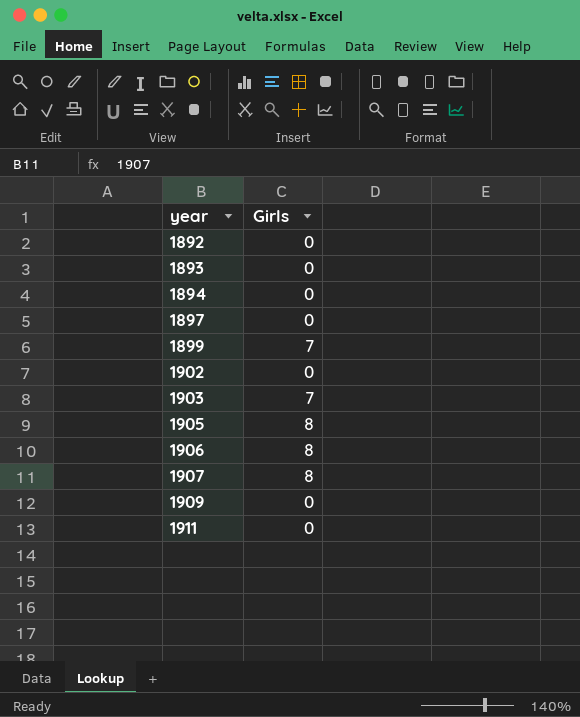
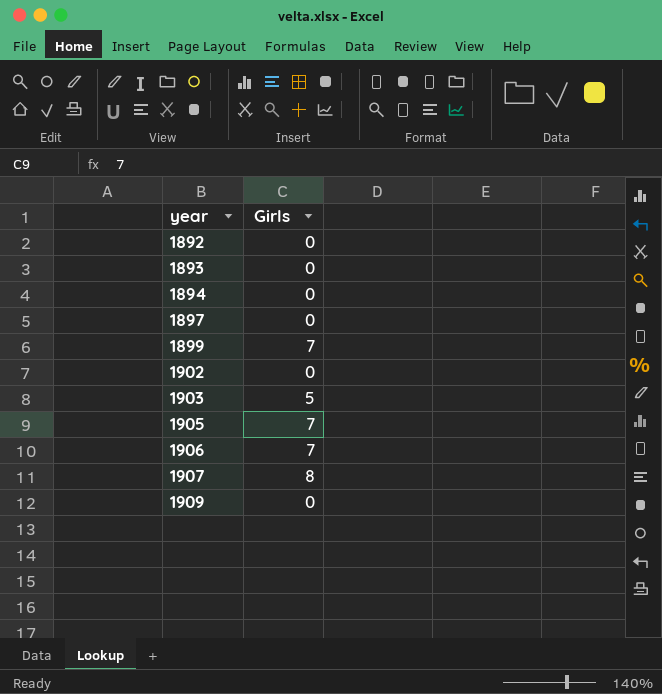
row 1911: 0 -> none
1903 | Girls: 7 -> 5
1905 | Girls: 8 -> 7
1906 | Girls: 8 -> 7

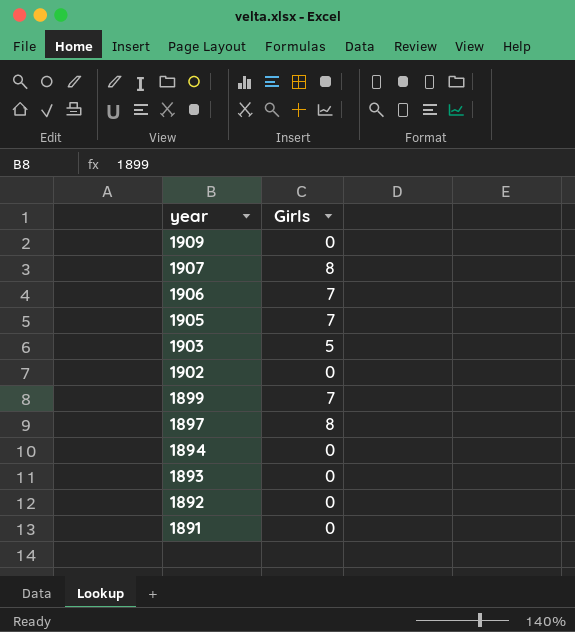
row order: year ascending -> year descending
1897 | Girls: 0 -> 8
row 1891: none -> 0

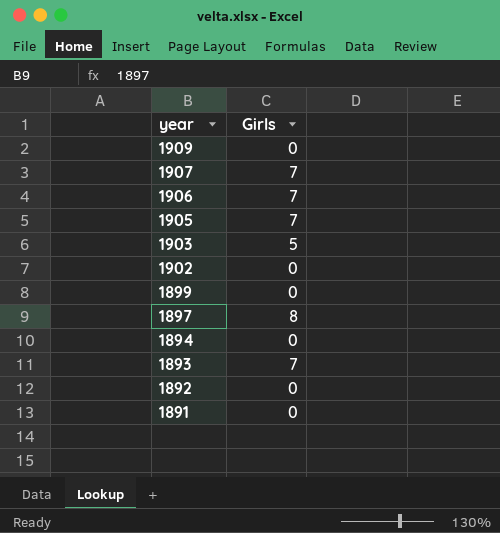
1907 | Girls: 8 -> 7
1899 | Girls: 7 -> 0
1893 | Girls: 0 -> 7

